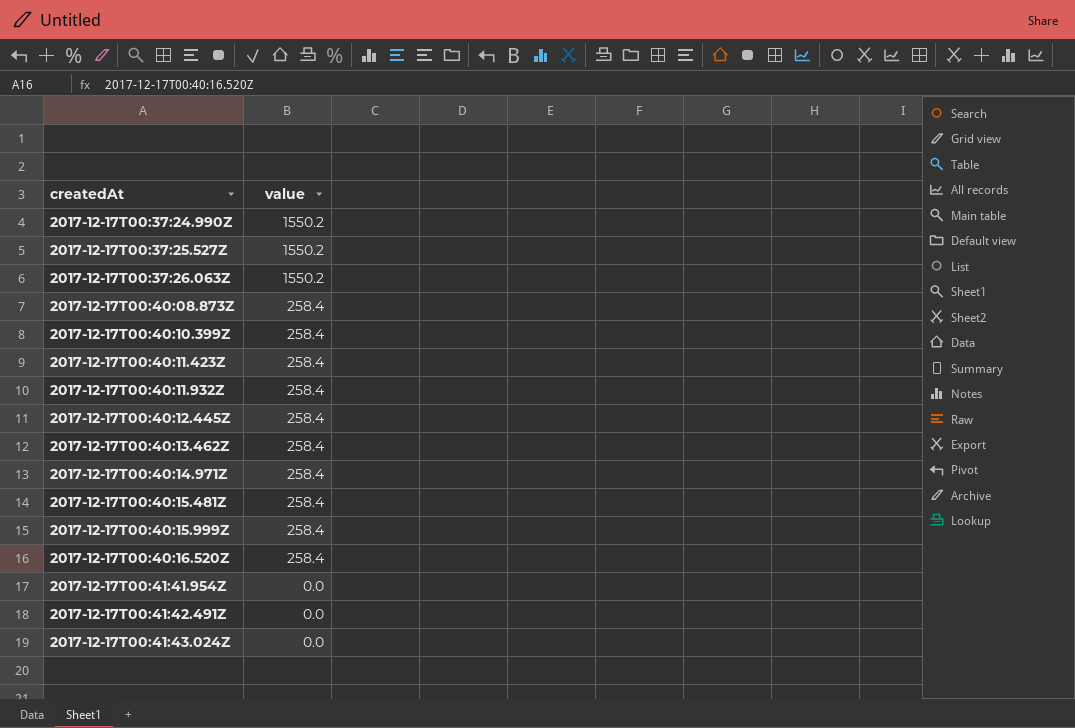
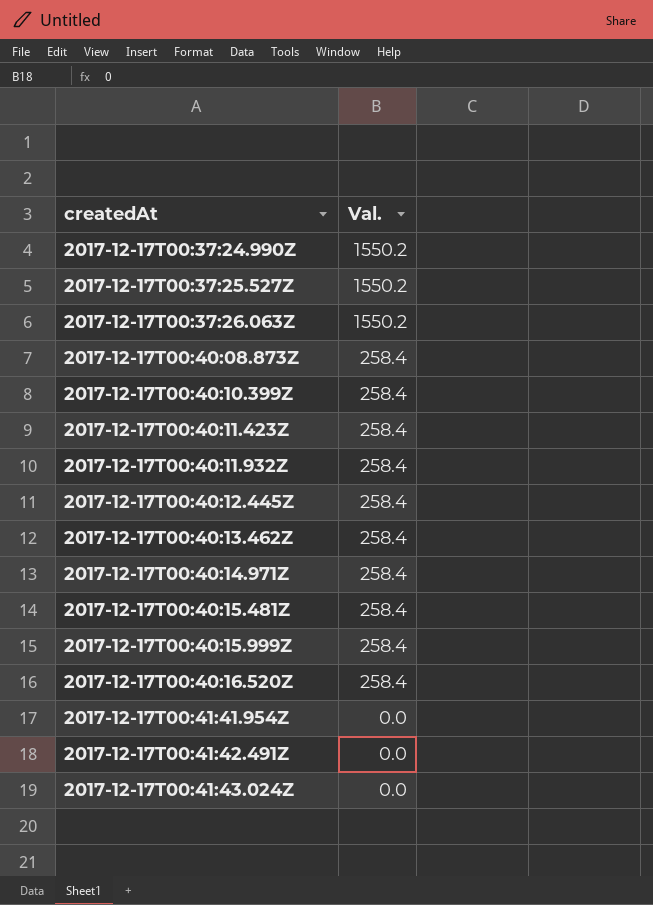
column name: value -> Val.

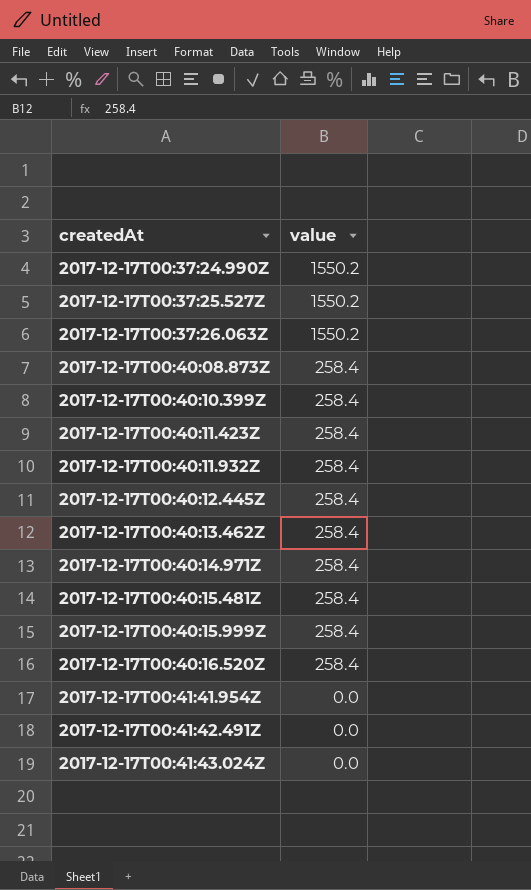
column name: Val. -> value

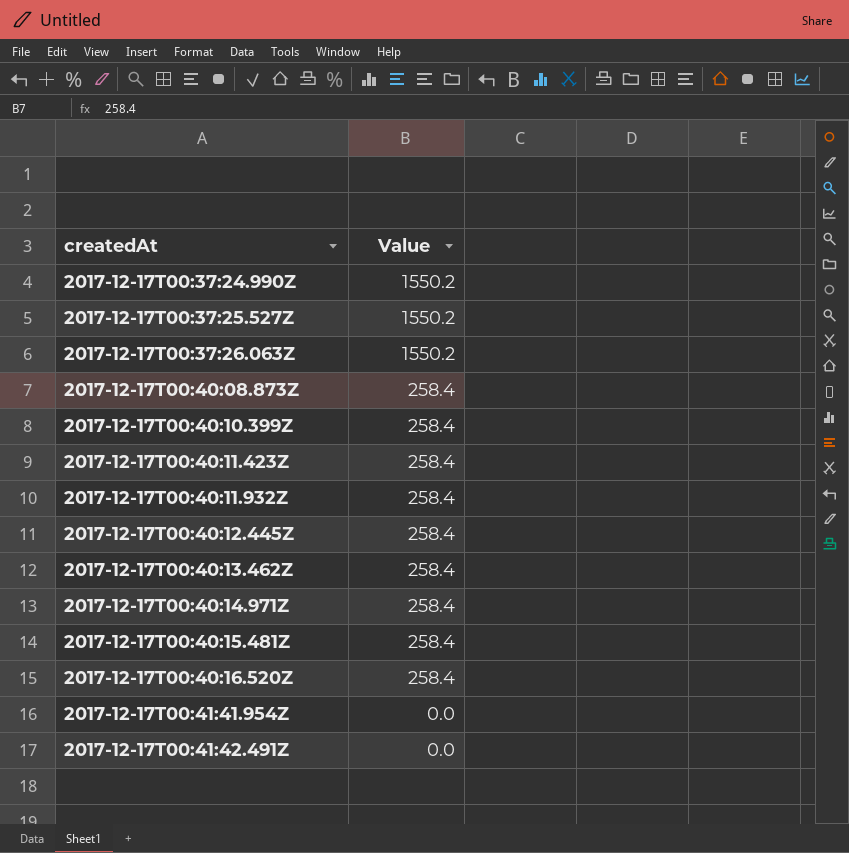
column name: value -> Value
row 2017-12-17T00:40:15.999Z: 258.4 -> none
row 2017-12-17T00:41:43.024Z: 0.0 -> none

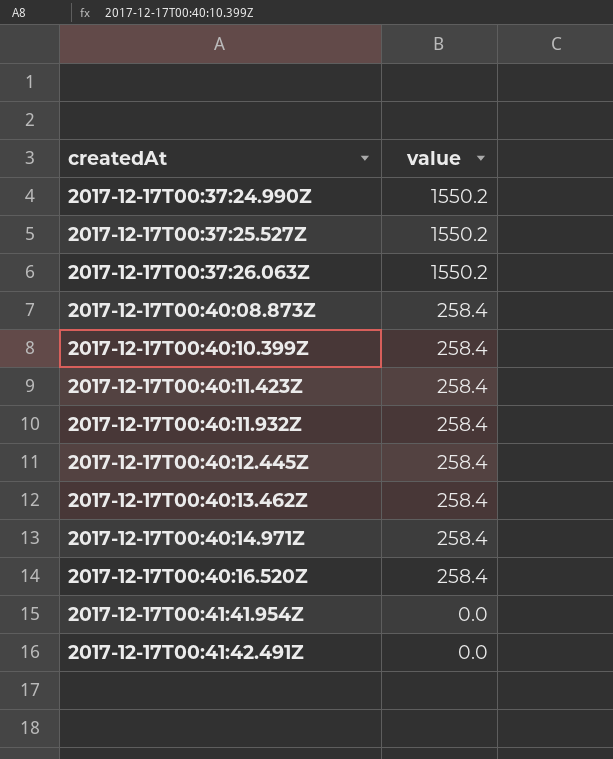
column name: Value -> value
row 2017-12-17T00:40:15.481Z: 258.4 -> none

